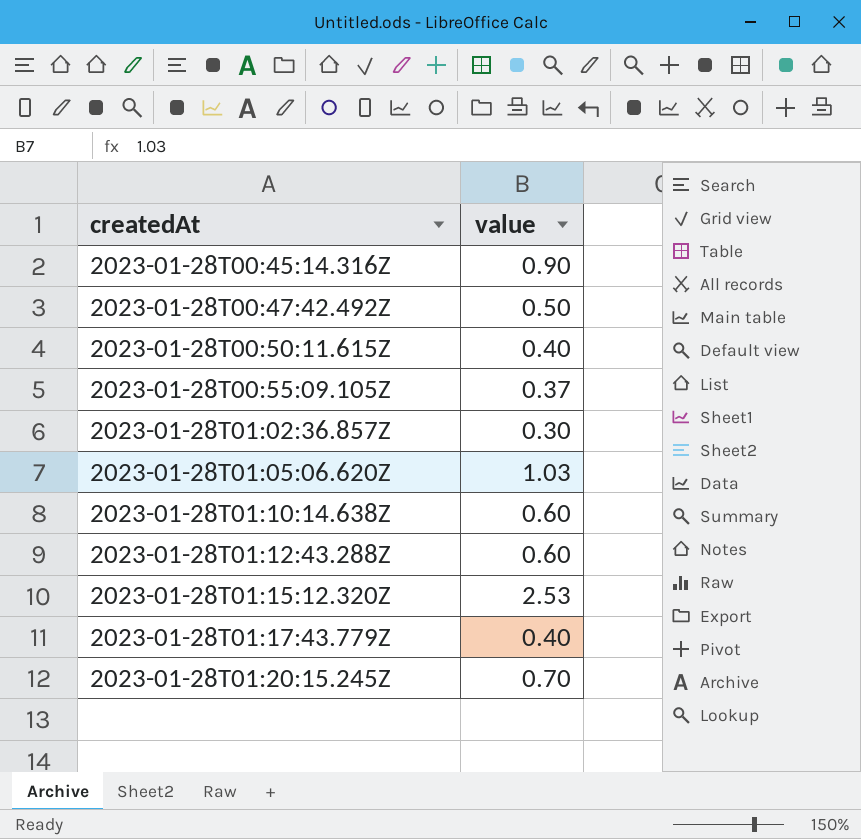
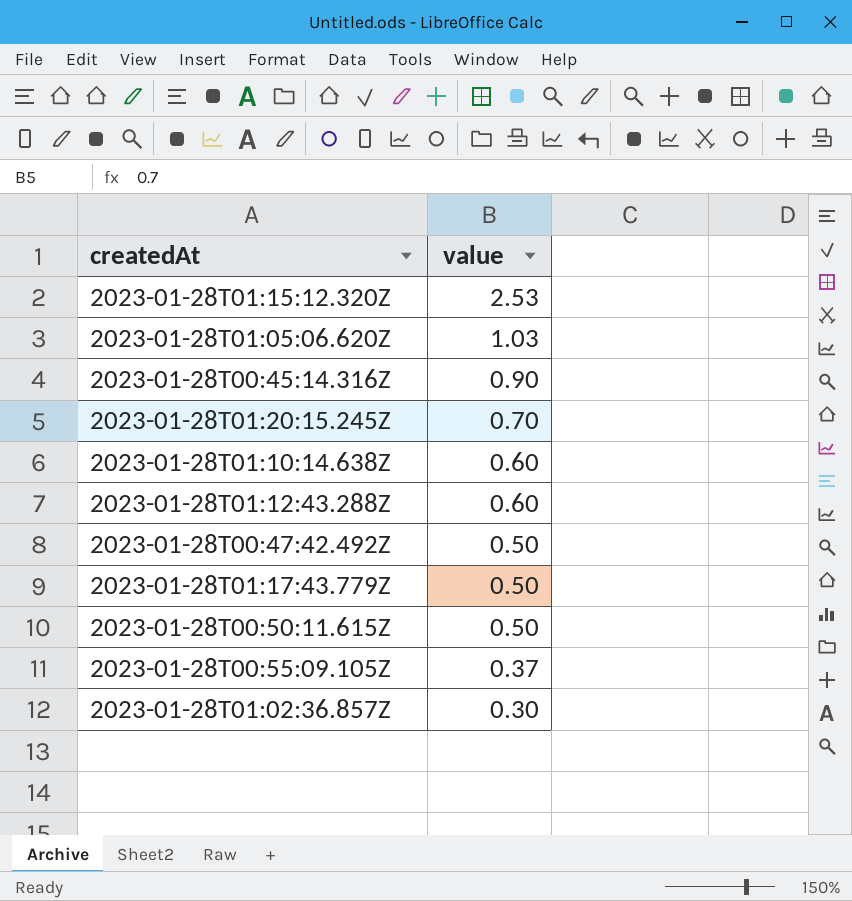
row order: createdAt ascending -> value descending
2023-01-28T01:17:43.779Z | value: 0.40 -> 0.50
2023-01-28T00:50:11.615Z | value: 0.40 -> 0.50

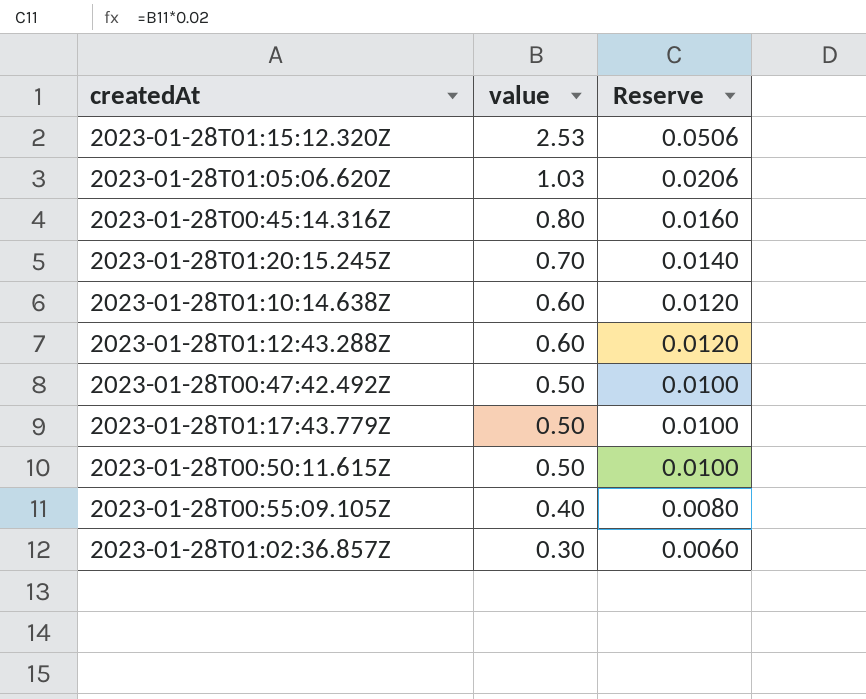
column Reserve | formula: none -> [value] * 0.02
2023-01-28T00:45:14.316Z | value: 0.90 -> 0.80
2023-01-28T00:55:09.105Z | value: 0.37 -> 0.40

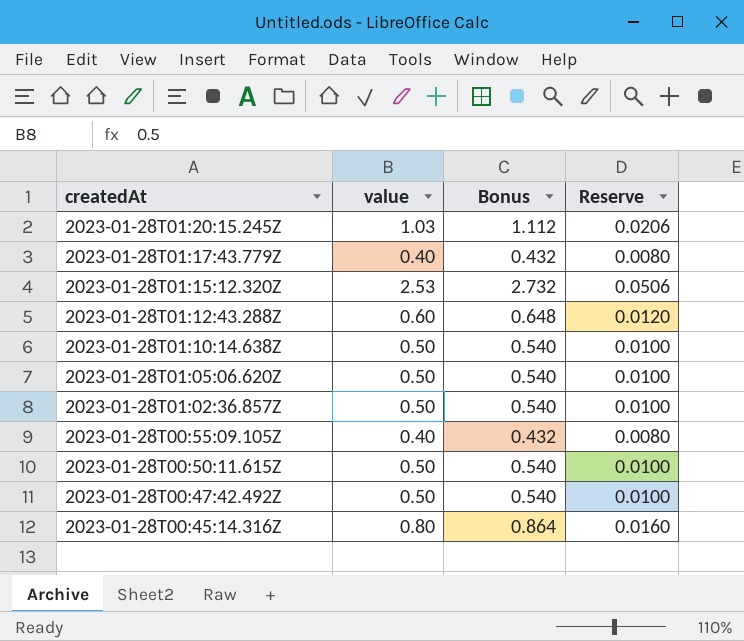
row order: value descending -> createdAt descending
column Bonus | formula: none -> [value] * 1.08
2023-01-28T01:20:15.245Z | value: 0.70 -> 1.03
2023-01-28T01:20:15.245Z | Reserve: 0.0140 -> 0.0206
2023-01-28T01:17:43.779Z | value: 0.50 -> 0.40
2023-01-28T01:17:43.779Z | Reserve: 0.0100 -> 0.0080
2023-01-28T01:10:14.638Z | value: 0.60 -> 0.50
2023-01-28T01:10:14.638Z | Reserve: 0.0120 -> 0.0100
2023-01-28T01:05:06.620Z | value: 1.03 -> 0.50
2023-01-28T01:05:06.620Z | Reserve: 0.0206 -> 0.0100
2023-01-28T01:02:36.857Z | value: 0.30 -> 0.50
2023-01-28T01:02:36.857Z | Reserve: 0.0060 -> 0.0100

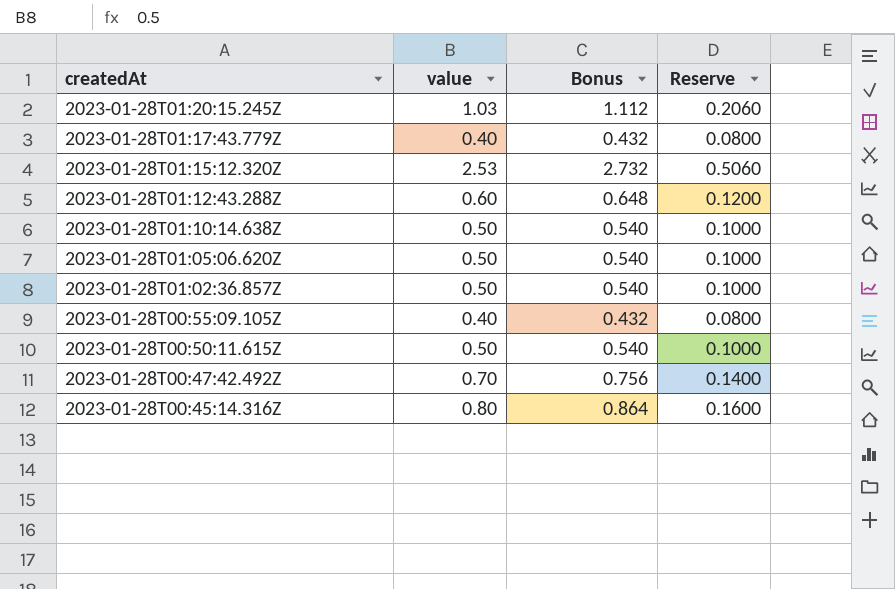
column Reserve | formula: [value] * 0.02 -> [value] * 0.2
2023-01-28T00:47:42.492Z | value: 0.50 -> 0.70
2023-01-28T00:47:42.492Z | Bonus: 0.540 -> 0.756

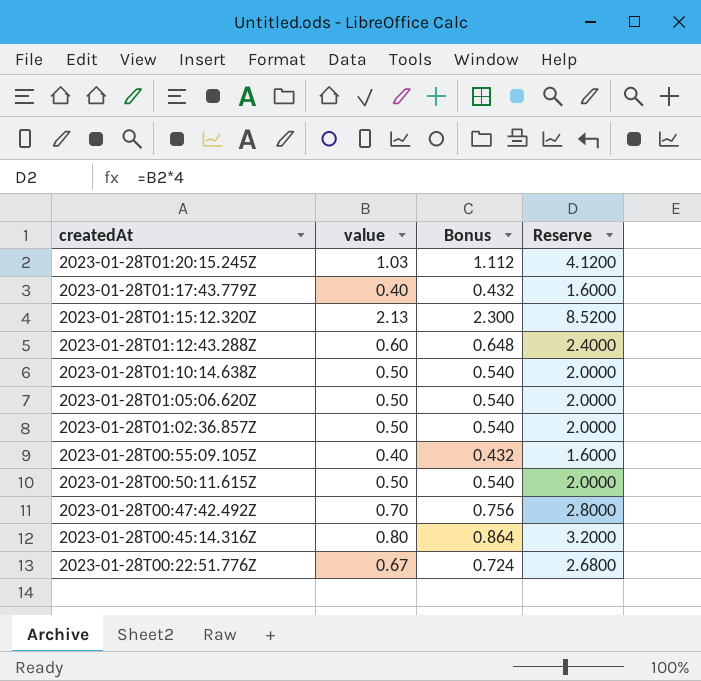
column Reserve | formula: [value] * 0.2 -> [value] * 4
2023-01-28T01:15:12.320Z | value: 2.53 -> 2.13
2023-01-28T01:15:12.320Z | Bonus: 2.732 -> 2.300
row 2023-01-28T00:22:51.776Z: none -> 0.67 | 0.724 | 2.6800

